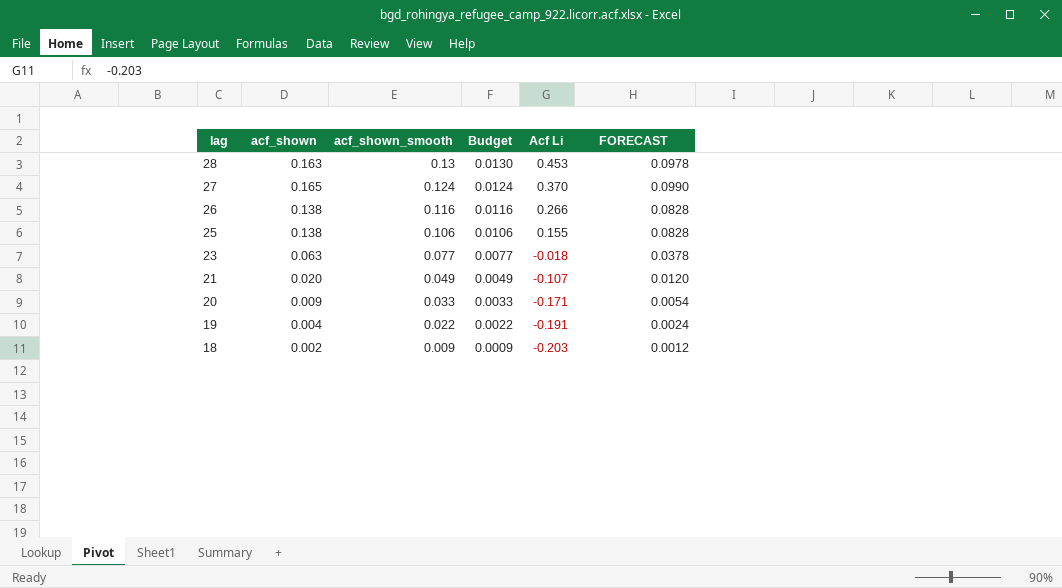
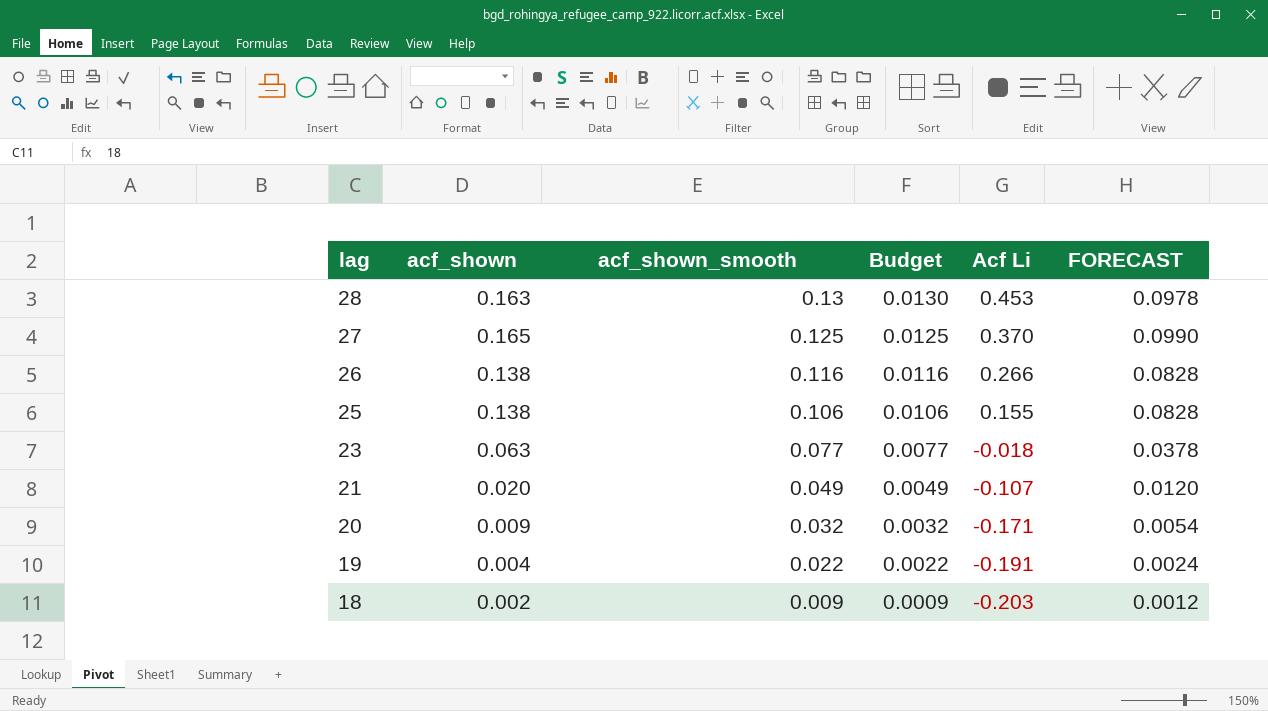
27 | acf_shown_smooth: 0.124 -> 0.125
27 | Budget: 0.0124 -> 0.0125
20 | acf_shown_smooth: 0.033 -> 0.032
20 | Budget: 0.0033 -> 0.0032

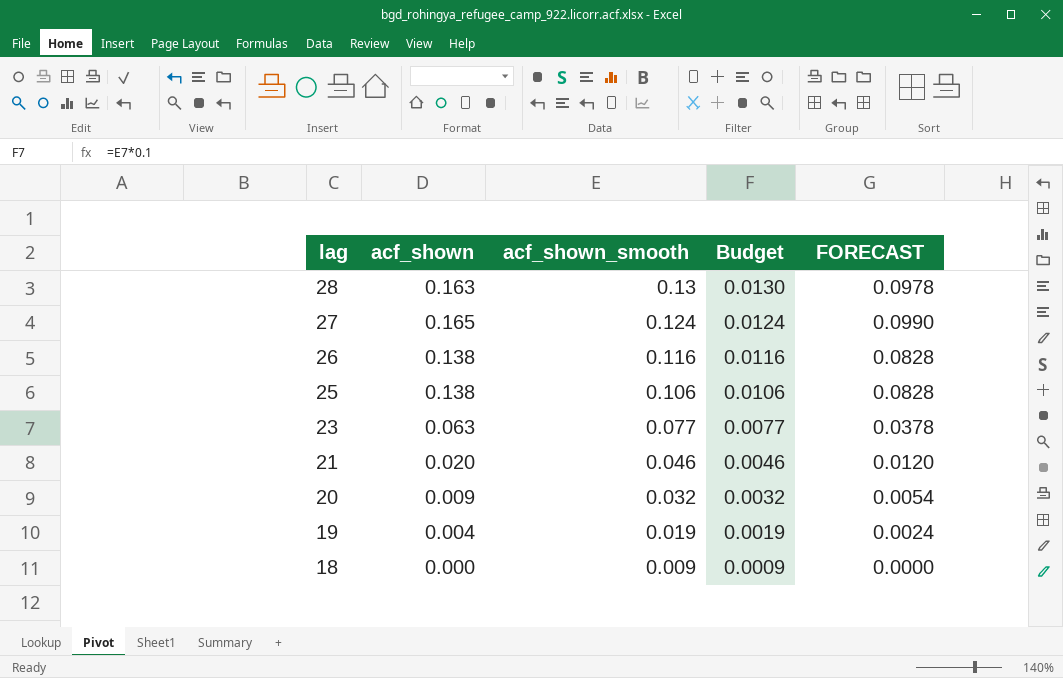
column Acf Li | position: 5 -> none
27 | acf_shown_smooth: 0.125 -> 0.124
27 | Budget: 0.0125 -> 0.0124
21 | acf_shown_smooth: 0.049 -> 0.046
21 | Budget: 0.0049 -> 0.0046
19 | acf_shown_smooth: 0.022 -> 0.019
19 | Budget: 0.0022 -> 0.0019
18 | acf_shown: 0.002 -> 0.000
18 | FORECAST: 0.0012 -> 0.0000

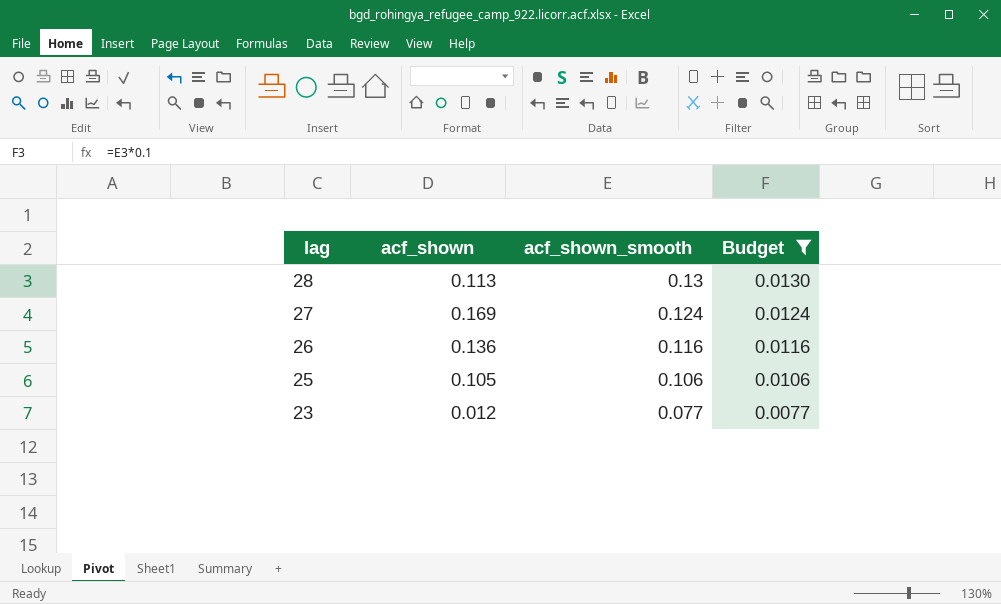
filter: none -> Budget >= 0.0077
column FORECAST | formula: [acf_shown] * 0.6 -> none
28 | acf_shown: 0.163 -> 0.113
27 | acf_shown: 0.165 -> 0.169
26 | acf_shown: 0.138 -> 0.136
25 | acf_shown: 0.138 -> 0.105
23 | acf_shown: 0.063 -> 0.012

